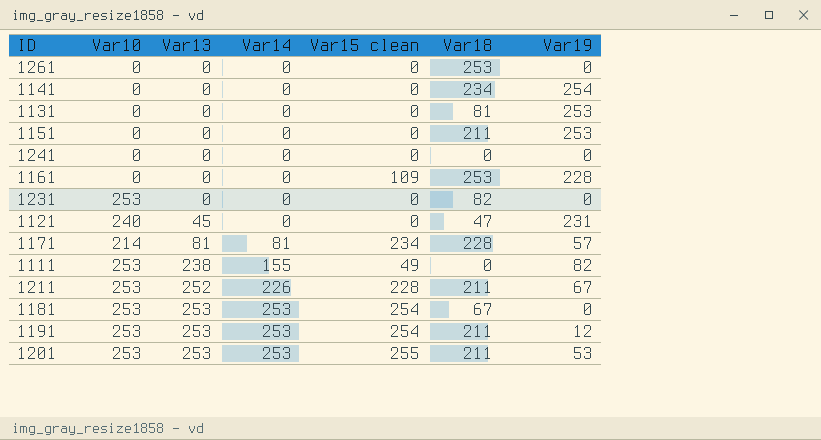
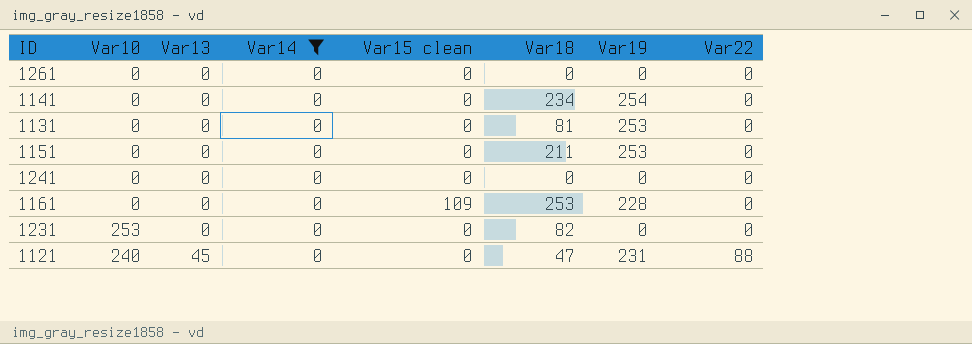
filter: none -> Var14 = 0
column Var22 | position: none -> 8
1261 | Var18: 253 -> 0

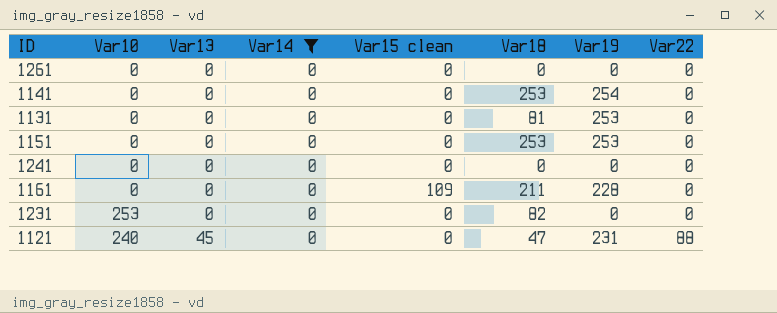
1141 | Var18: 234 -> 253
1151 | Var18: 211 -> 253
1161 | Var18: 253 -> 211

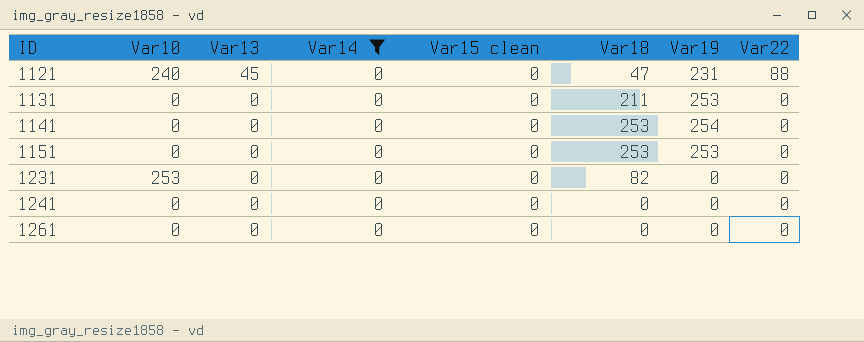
row order: Var13 ascending -> ID ascending
row 1161: 0 | 0 | 0 | 109 | 211 | 228 | 0 -> none
1131 | Var18: 81 -> 211

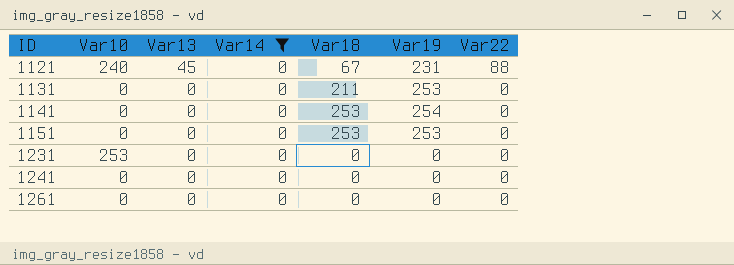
column Var15 clean | position: 5 -> none
1121 | Var18: 47 -> 67
1231 | Var18: 82 -> 0

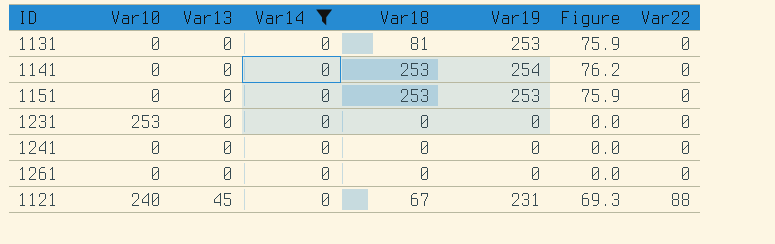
row order: ID ascending -> Var13 ascending
column Figure | formula: none -> [Var19] * 0.3
1131 | Var18: 211 -> 81

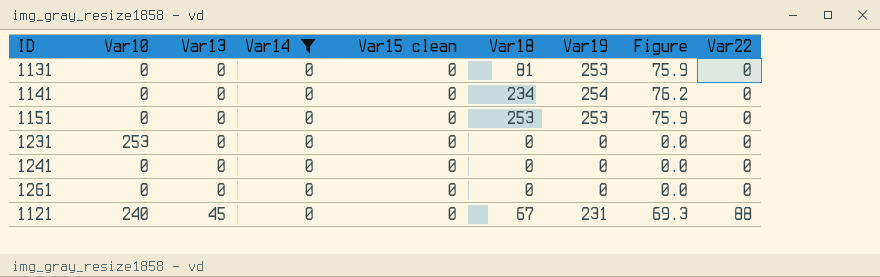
column Var15 clean | position: none -> 5
1141 | Var18: 253 -> 234

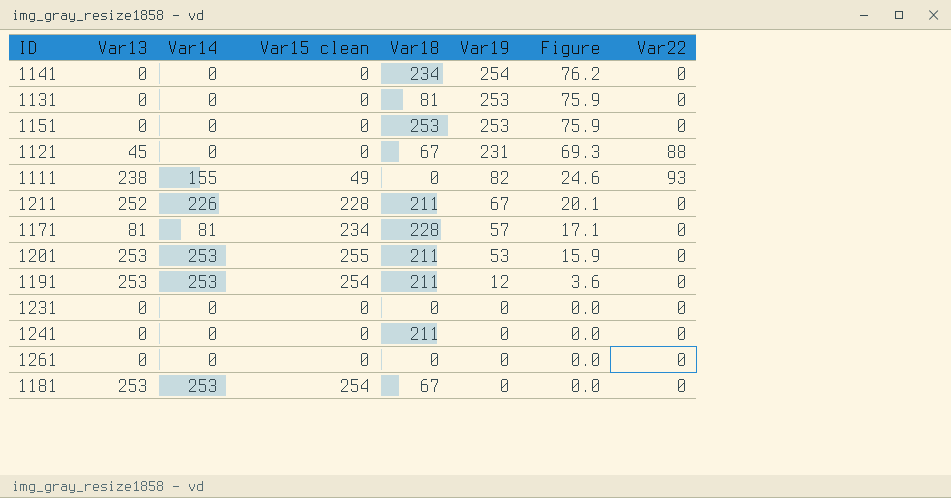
filter: Var14 = 0 -> none
row order: Var13 ascending -> Var19 descending
column Var10 | position: 2 -> none
1241 | Var18: 0 -> 211

